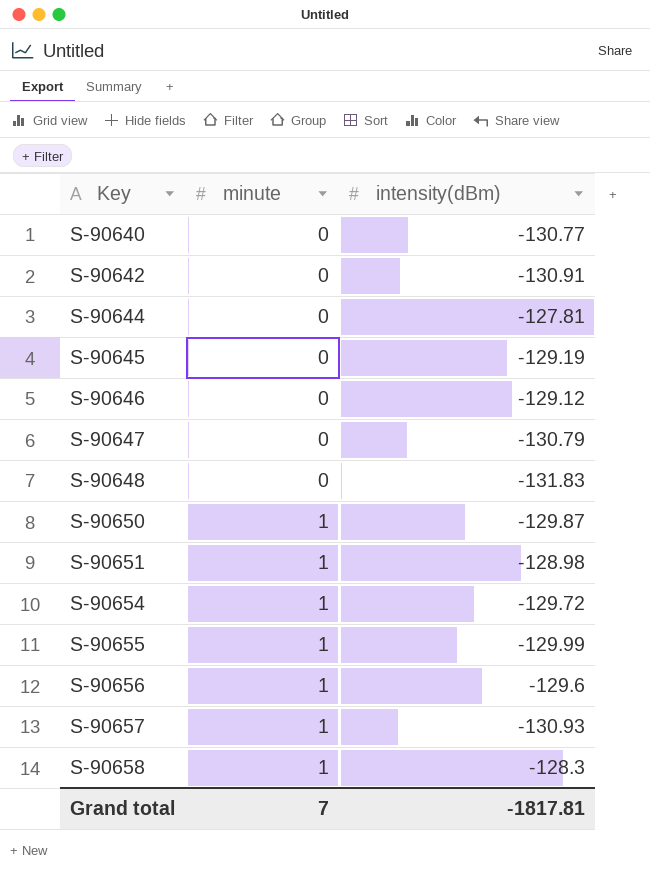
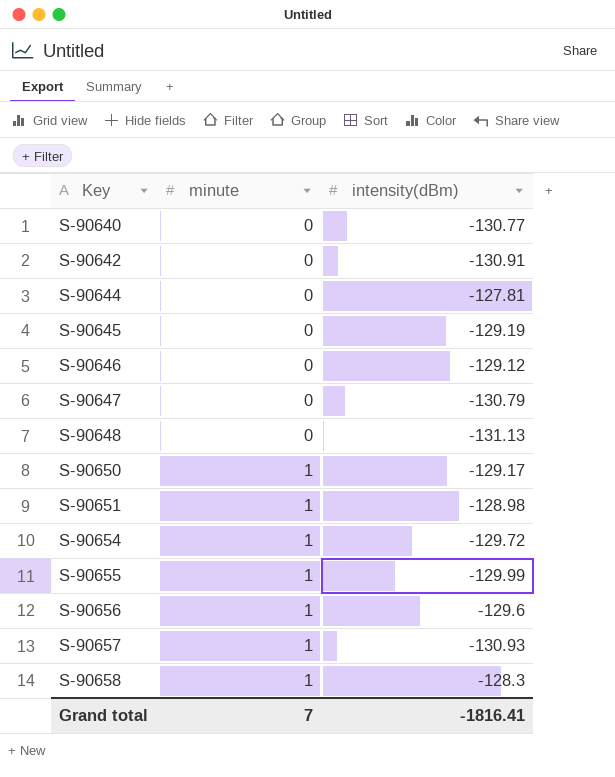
S-90648 | intensity(dBm): -131.83 -> -131.13
S-90650 | intensity(dBm): -129.87 -> -129.17
Grand total | intensity(dBm): -1817.81 -> -1816.41

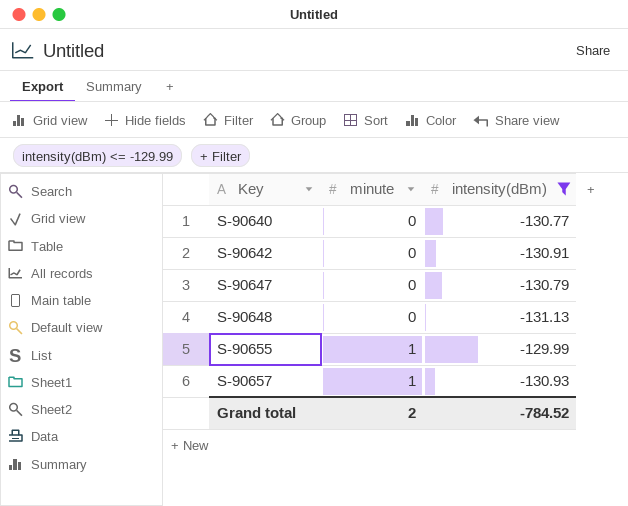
filter: none -> intensity(dBm) <= -129.99
Grand total | minute: 7 -> 2
Grand total | intensity(dBm): -1816.41 -> -784.52

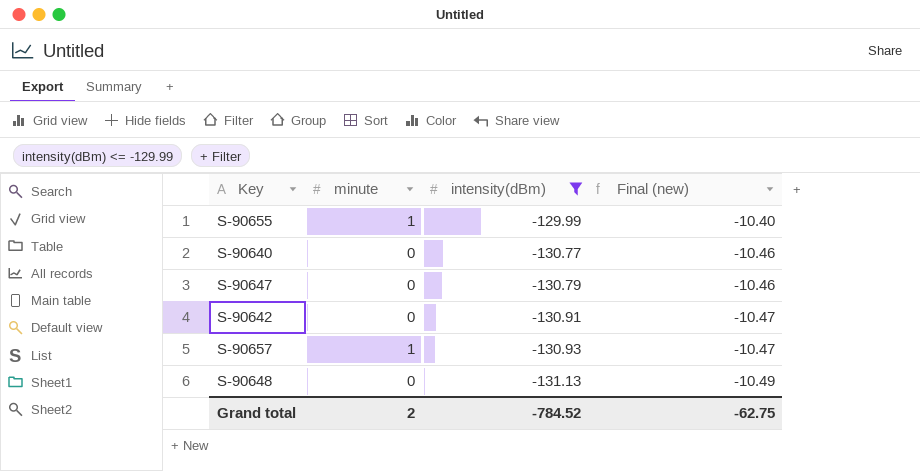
row order: Key ascending -> intensity(dBm) descending
column Final (new) | formula: none -> [intensity(dBm)] * 0.08

